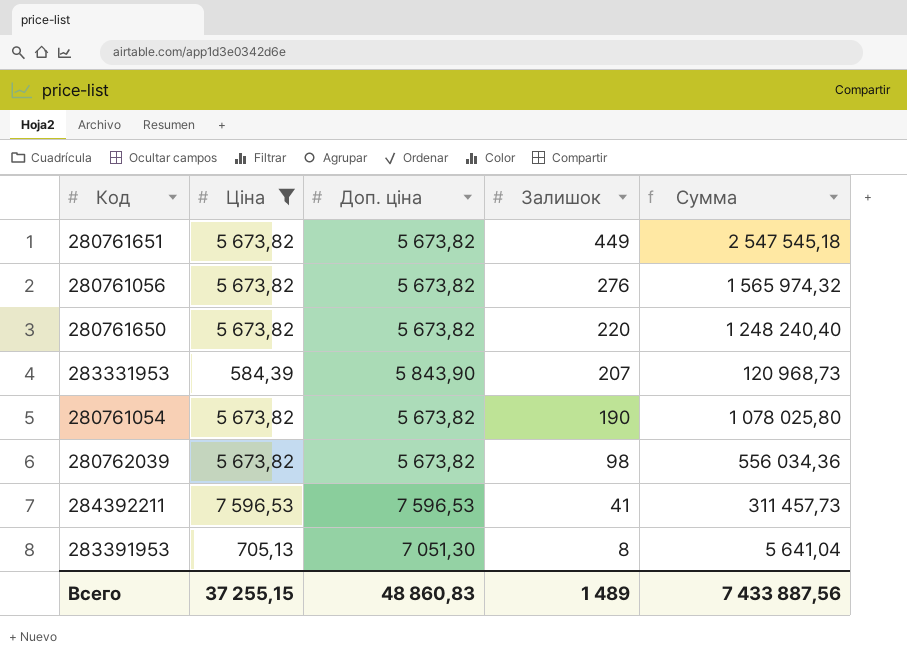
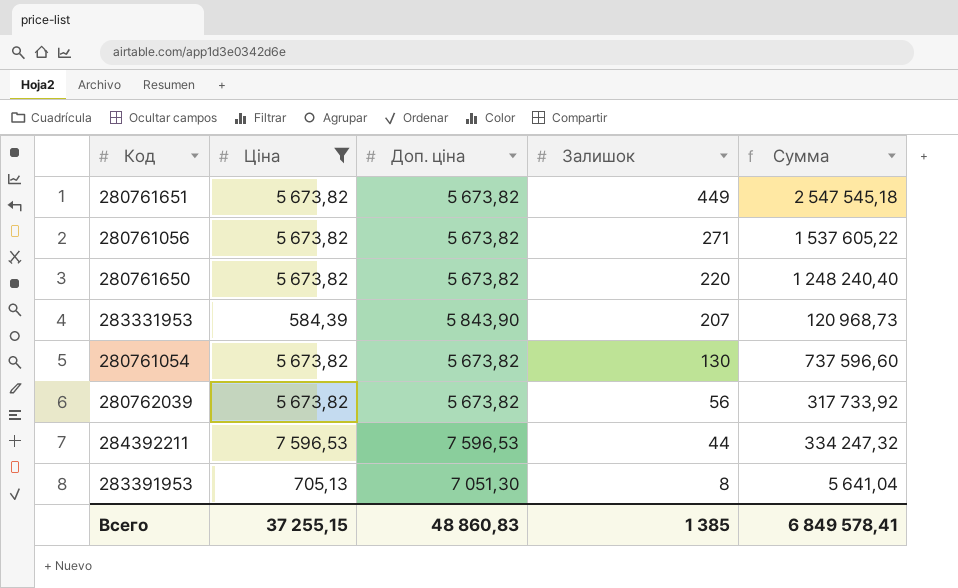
280761056 | Залишок: 276 -> 271
280761056 | Сумма: 1 565 974,32 -> 1 537 605,22
280761054 | Залишок: 190 -> 130
280761054 | Сумма: 1 078 025,80 -> 737 596,60
280762039 | Залишок: 98 -> 56
280762039 | Сумма: 556 034,36 -> 317 733,92
284392211 | Залишок: 41 -> 44
284392211 | Сумма: 311 457,73 -> 334 247,32
Всего | Залишок: 1 489 -> 1 385
Всего | Сумма: 7 433 887,56 -> 6 849 578,41

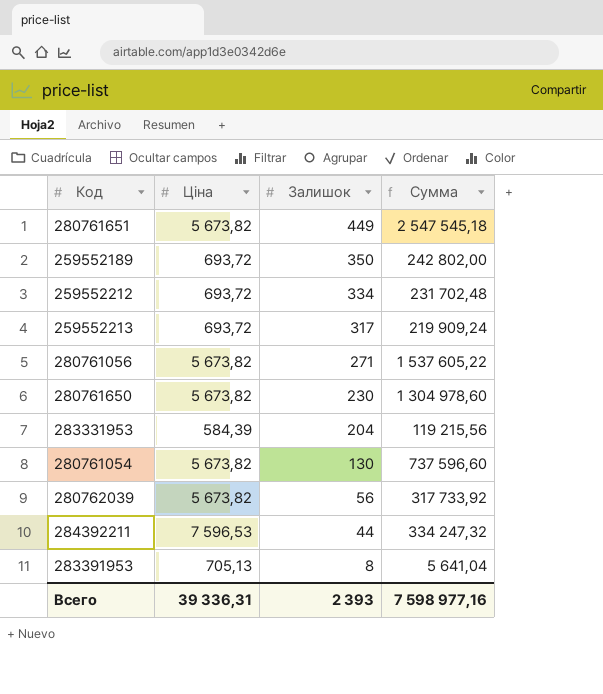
filter: Ціна != 693,72 -> none
column Доп. ціна | position: 3 -> none
280761650 | Залишок: 220 -> 230
280761650 | Сумма: 1 248 240,40 -> 1 304 978,60
283331953 | Залишок: 207 -> 204
283331953 | Сумма: 120 968,73 -> 119 215,56
Всего | Ціна: 37 255,15 -> 39 336,31
Всего | Залишок: 1 385 -> 2 393
Всего | Сумма: 6 849 578,41 -> 7 598 977,16

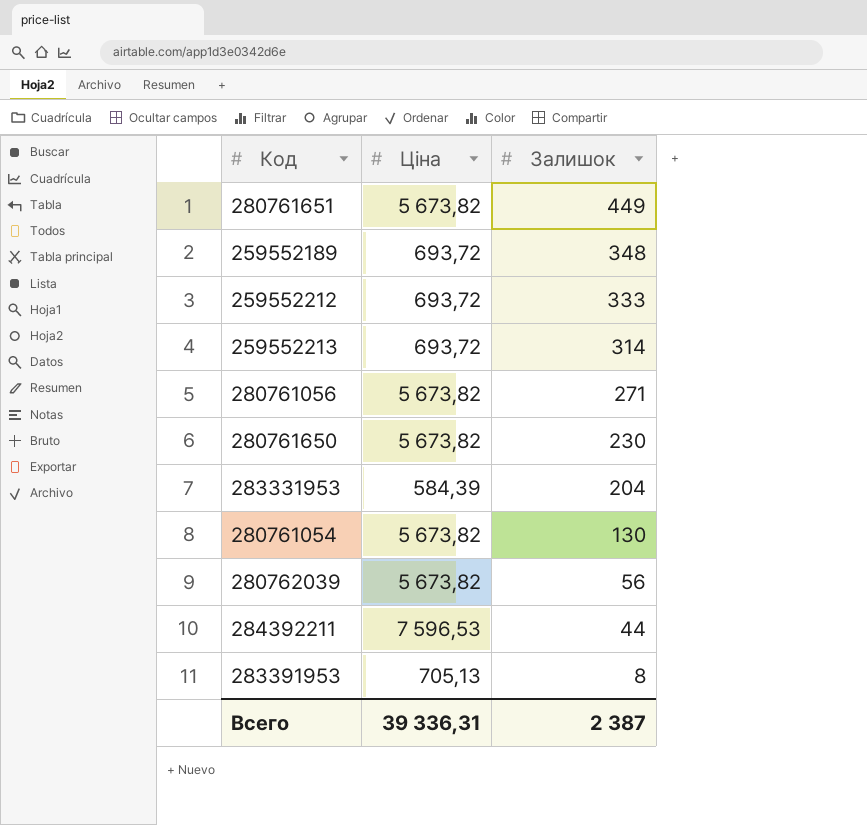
column Сумма | formula: [Ціна] * [Залишок] -> none
259552189 | Залишок: 350 -> 348
259552212 | Залишок: 334 -> 333
259552213 | Залишок: 317 -> 314
Всего | Залишок: 2 393 -> 2 387

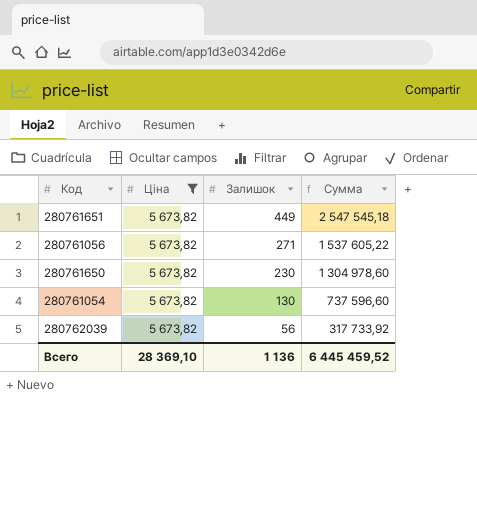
filter: none -> Ціна = 5 673,82
column Сумма | formula: none -> [Ціна] * [Залишок]
Всего | Ціна: 39 336,31 -> 28 369,10
Всего | Залишок: 2 387 -> 1 136

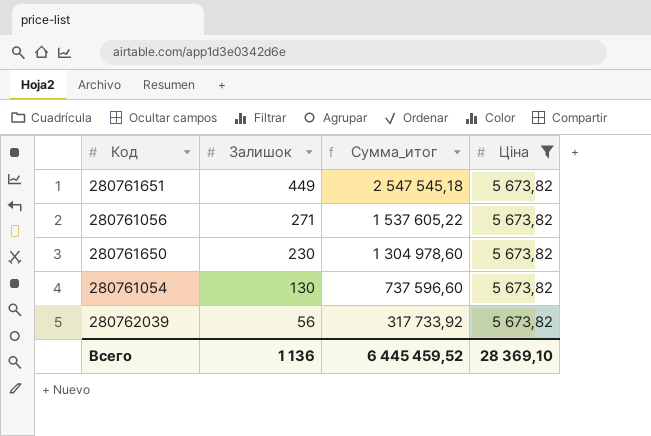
column name: Сумма -> Сумма_итог
column Ціна | position: 2 -> 4

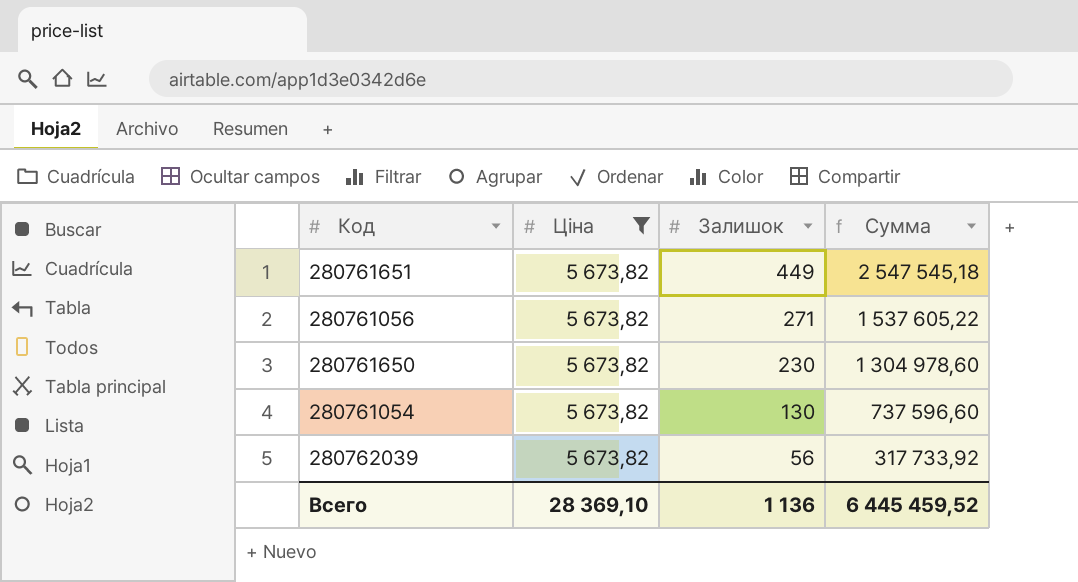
column Ціна | position: 4 -> 2
column name: Сумма_итог -> Сумма

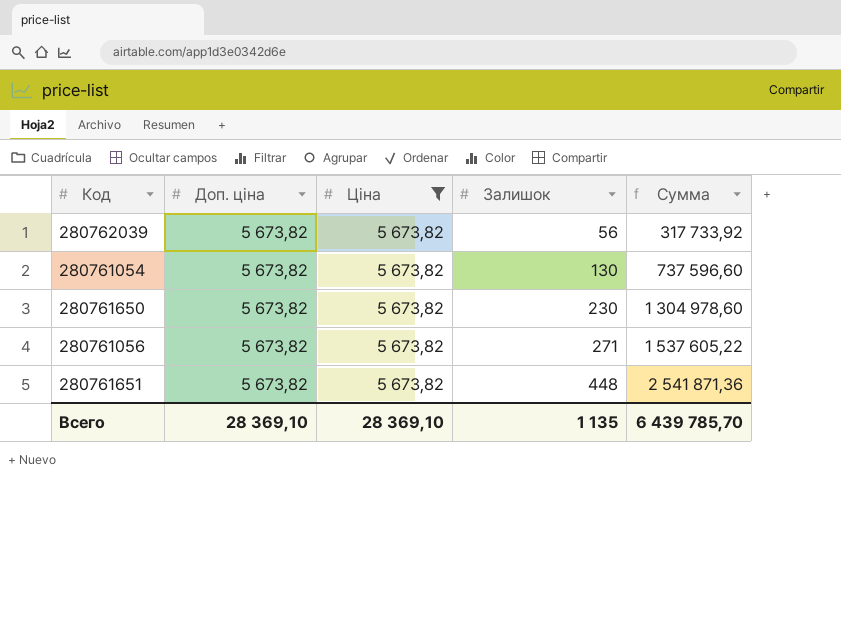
row order: Залишок descending -> Залишок ascending
column Доп. ціна | position: none -> 2
280761651 | Залишок: 449 -> 448
280761651 | Сумма: 2 547 545,18 -> 2 541 871,36
Всего | Залишок: 1 136 -> 1 135
Всего | Сумма: 6 445 459,52 -> 6 439 785,70

